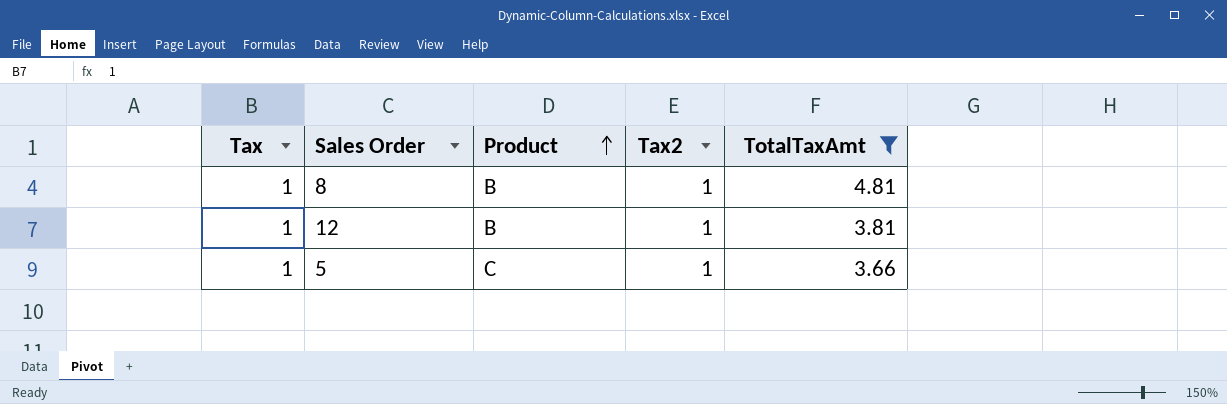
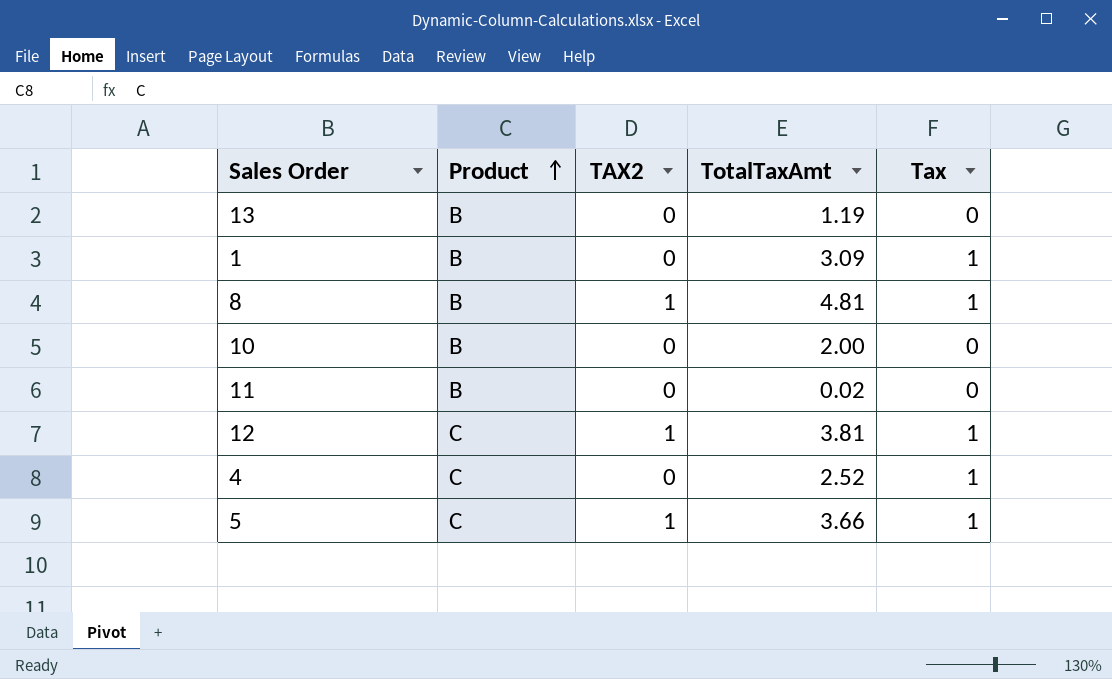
filter: TotalTaxAmt >= 3.66 -> none
column name: Tax2 -> TAX2
column Tax | position: 1 -> 5
12 | Product: B -> C

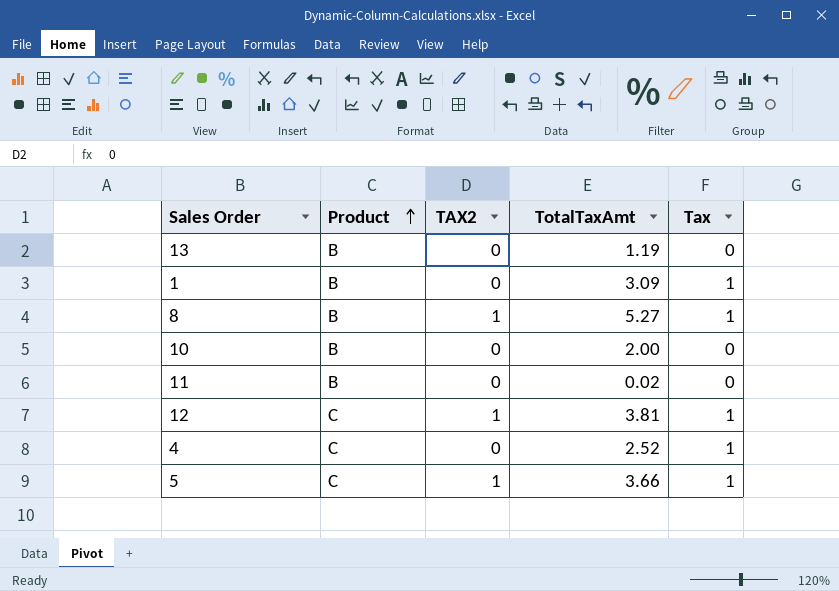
8 | TotalTaxAmt: 4.81 -> 5.27

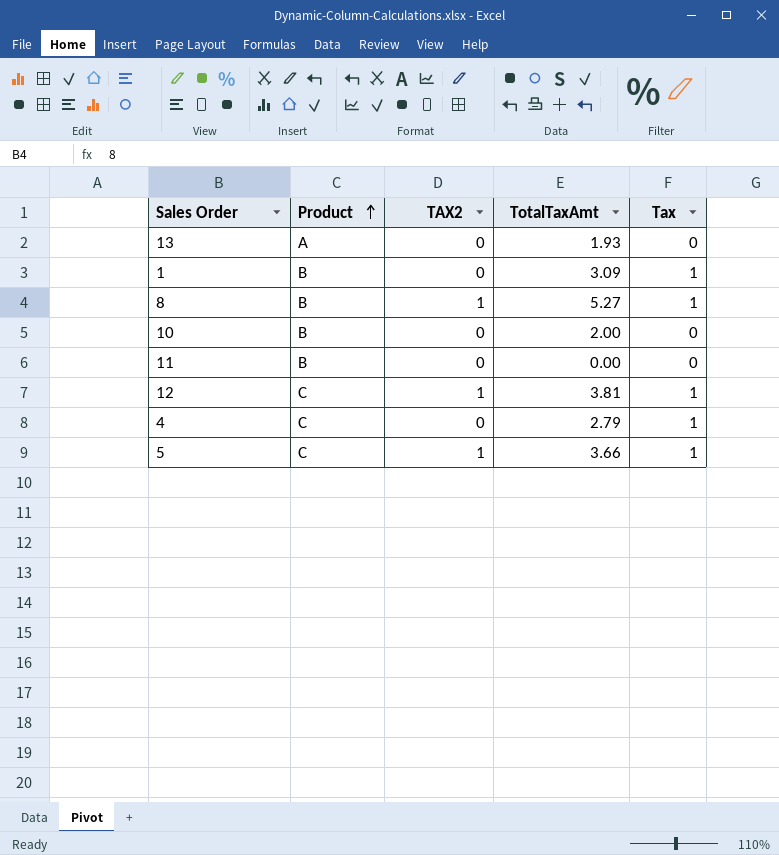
13 | Product: B -> A
13 | TotalTaxAmt: 1.19 -> 1.93
11 | TotalTaxAmt: 0.02 -> 0.00
4 | TotalTaxAmt: 2.52 -> 2.79

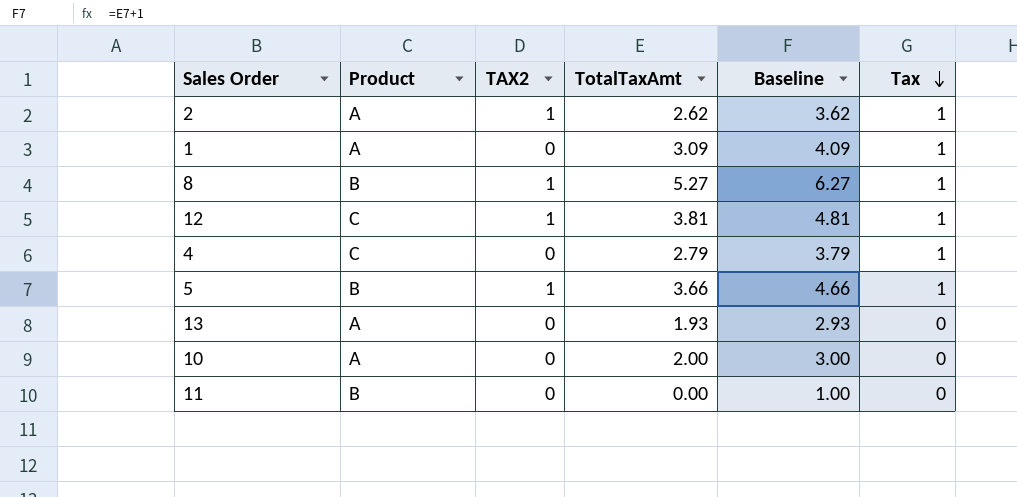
row order: Product ascending -> Tax descending
column Baseline | formula: none -> [TotalTaxAmt] + 1
row 2: none -> A | 1 | 2.62 | 3.62 | 1
1 | Product: B -> A
5 | Product: C -> B
10 | Product: B -> A

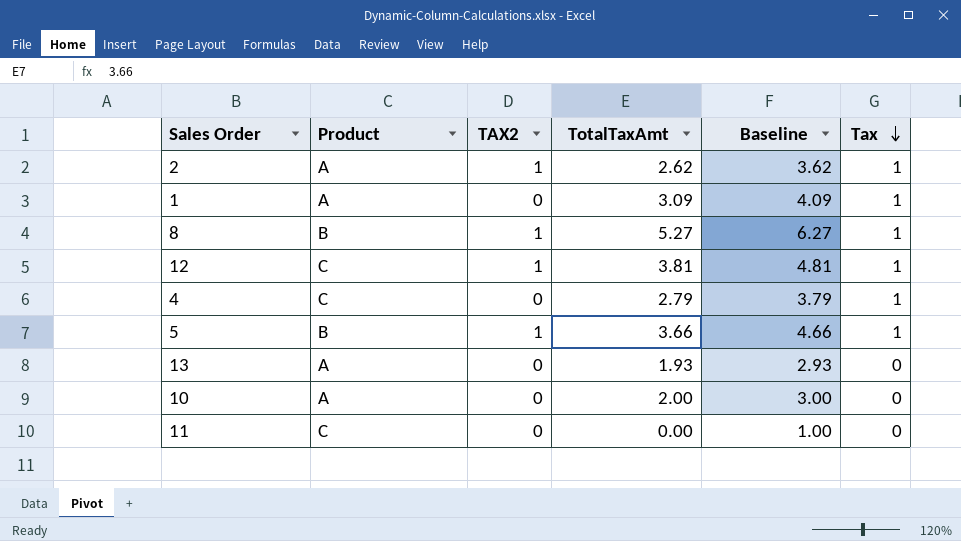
11 | Product: B -> C

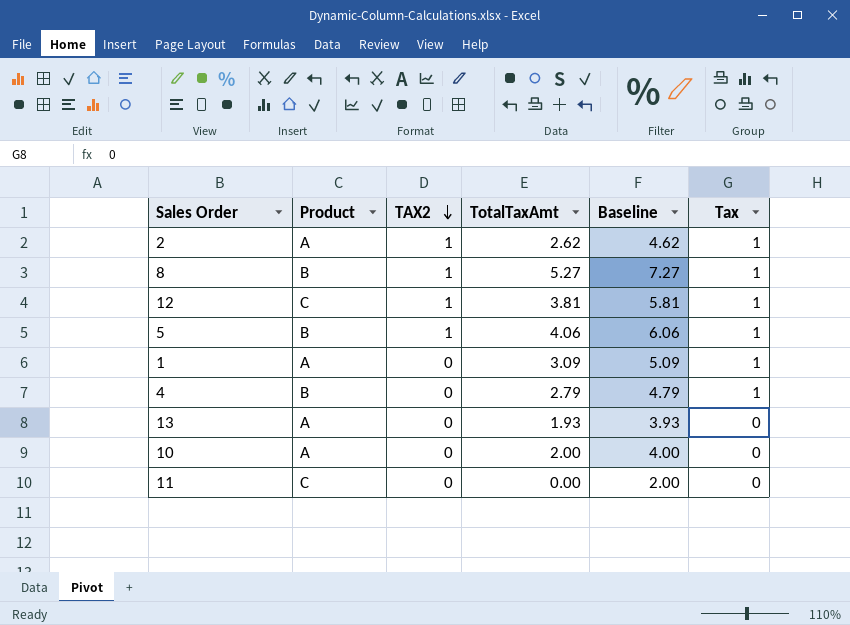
row order: Tax descending -> TAX2 descending
column Baseline | formula: [TotalTaxAmt] + 1 -> [TotalTaxAmt] + 2
5 | TotalTaxAmt: 3.66 -> 4.06
4 | Product: C -> B

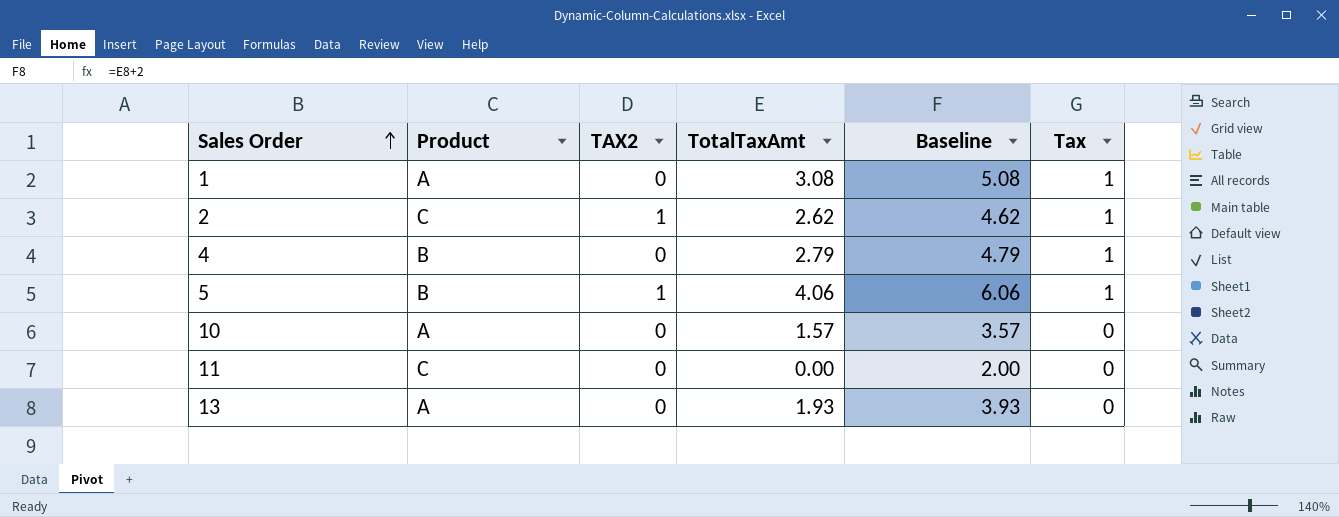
row order: TAX2 descending -> Sales Order ascending
row 8: B | 1 | 5.27 | 7.27 | 1 -> none
row 12: C | 1 | 3.81 | 5.81 | 1 -> none
1 | TotalTaxAmt: 3.09 -> 3.08
1 | Baseline: 5.09 -> 5.08
2 | Product: A -> C
10 | TotalTaxAmt: 2.00 -> 1.57
10 | Baseline: 4.00 -> 3.57

